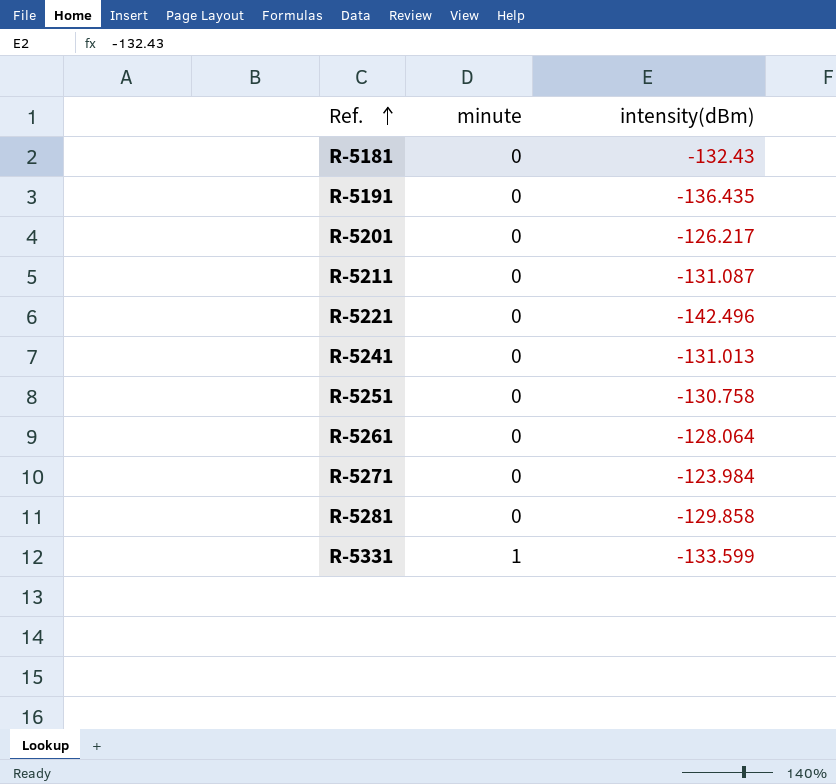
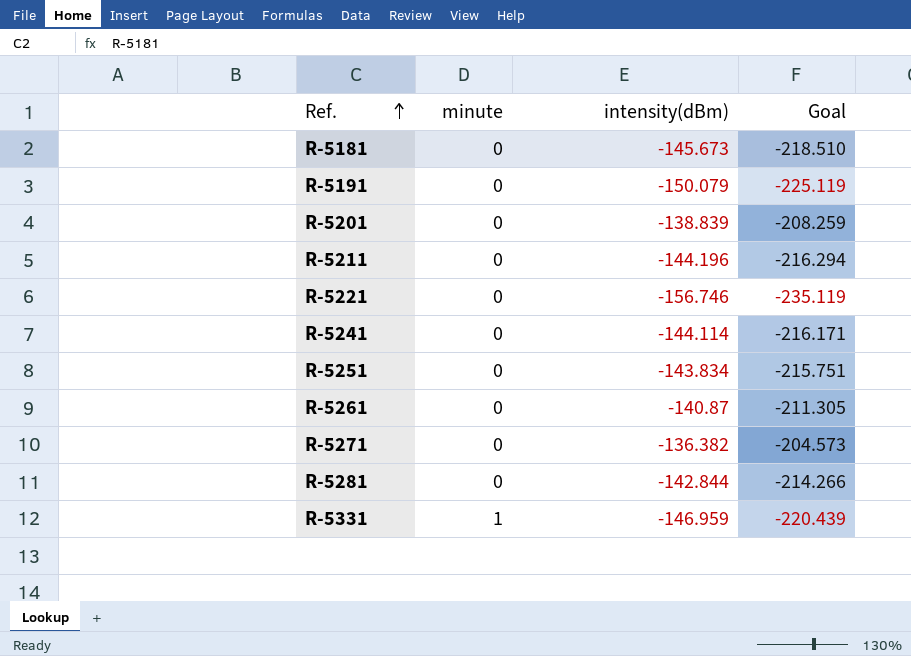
column Goal | formula: none -> [intensity(dBm)] * 1.5
R-5181 | intensity(dBm): -132.43 -> -145.673
R-5191 | intensity(dBm): -136.435 -> -150.079
R-5201 | intensity(dBm): -126.217 -> -138.839
R-5211 | intensity(dBm): -131.087 -> -144.196
R-5221 | intensity(dBm): -142.496 -> -156.746
R-5241 | intensity(dBm): -131.013 -> -144.114
R-5251 | intensity(dBm): -130.758 -> -143.834
R-5261 | intensity(dBm): -128.064 -> -140.87
R-5271 | intensity(dBm): -123.984 -> -136.382
R-5281 | intensity(dBm): -129.858 -> -142.844
R-5331 | intensity(dBm): -133.599 -> -146.959

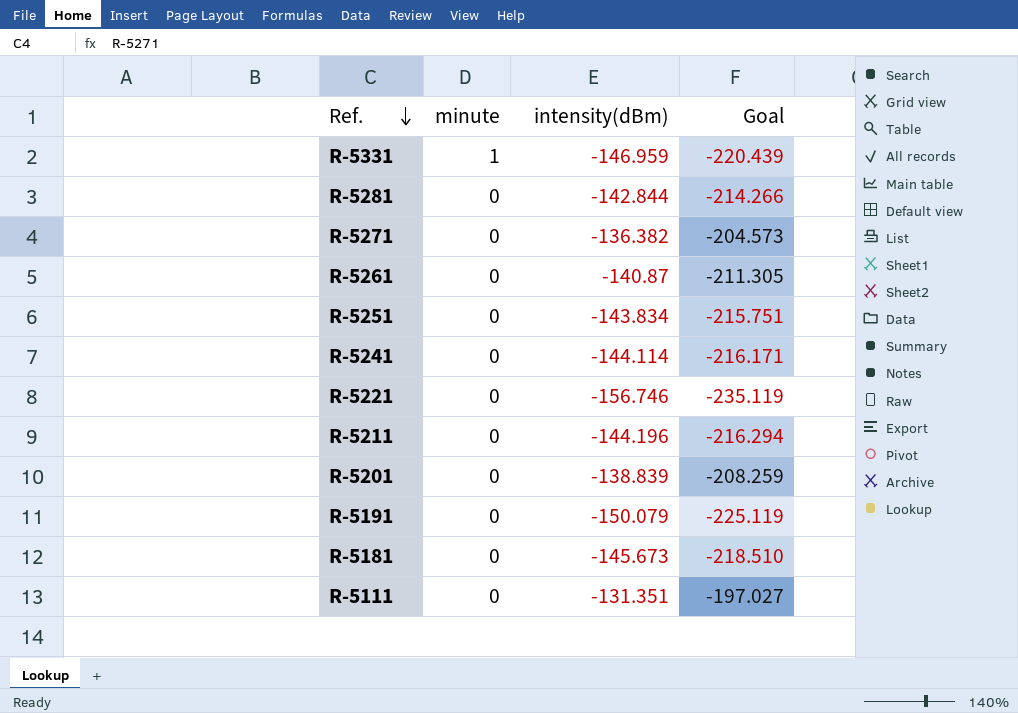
row order: Ref. ascending -> Ref. descending
row R-5111: none -> 0 | -131.351 | -197.027

